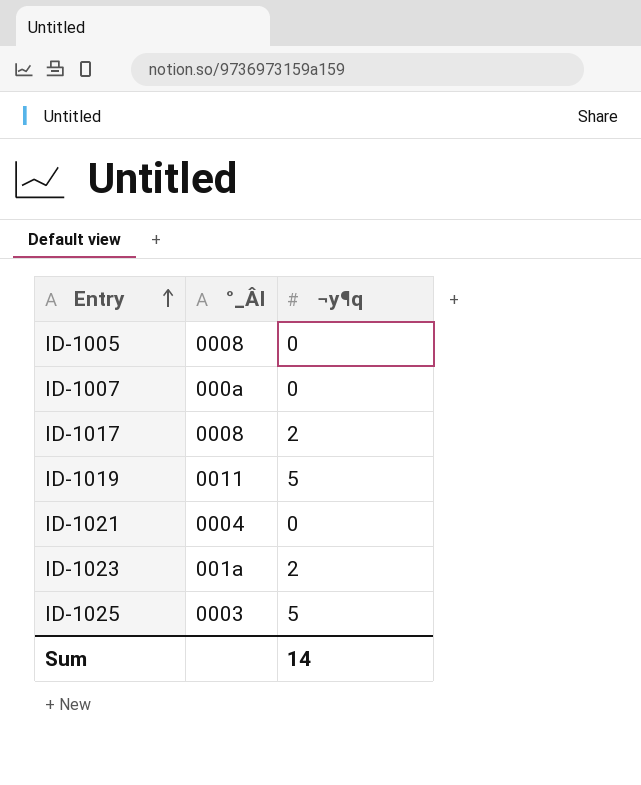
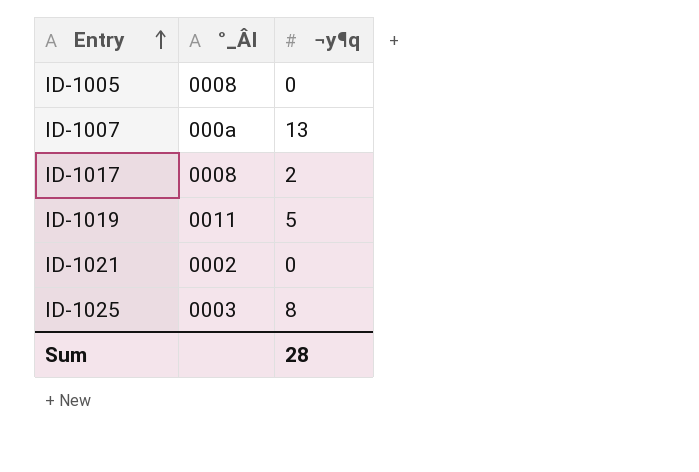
row ID-1023: 001a | 2 -> none
ID-1007 | ¬y¶q: 0 -> 13
ID-1021 | °_ÂI: 0004 -> 0002
ID-1025 | ¬y¶q: 5 -> 8
Sum | ¬y¶q: 14 -> 28

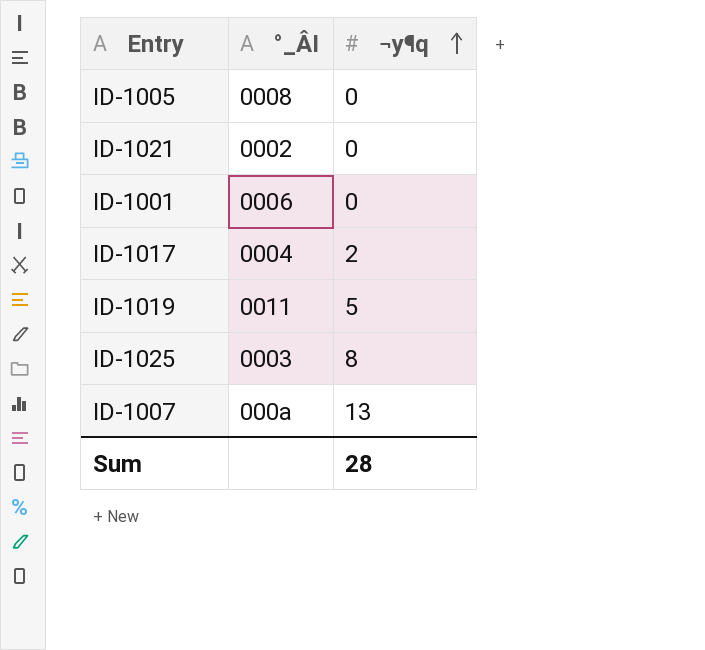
row order: Entry ascending -> ¬y¶q ascending
row ID-1001: none -> 0006 | 0
ID-1017 | °_ÂI: 0008 -> 0004

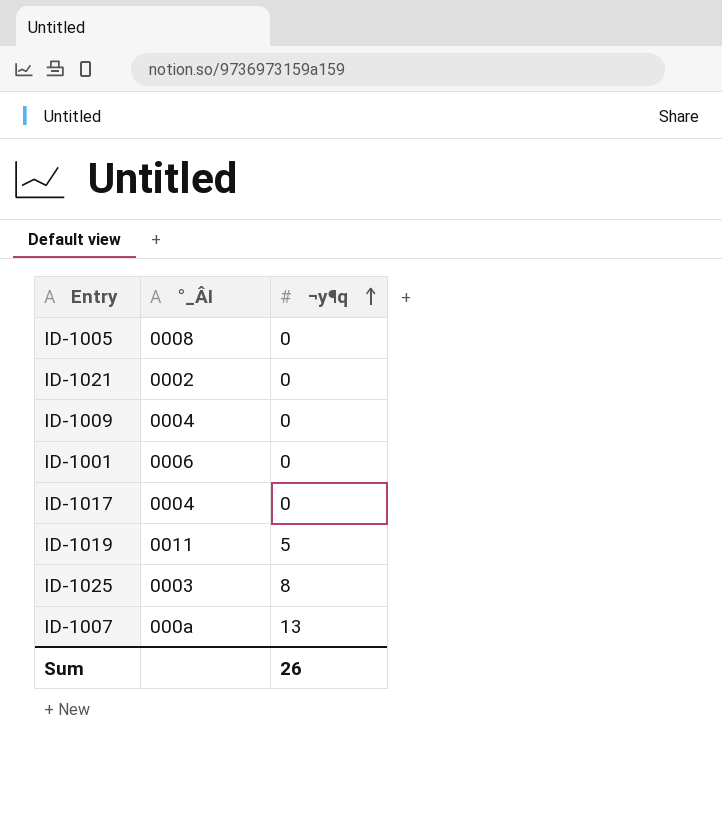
row ID-1009: none -> 0004 | 0
ID-1017 | ¬y¶q: 2 -> 0
Sum | ¬y¶q: 28 -> 26

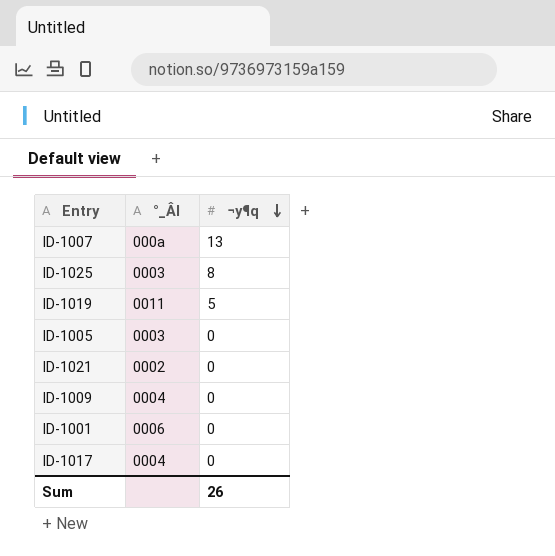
row order: ¬y¶q ascending -> ¬y¶q descending
ID-1005 | °_ÂI: 0008 -> 0003

